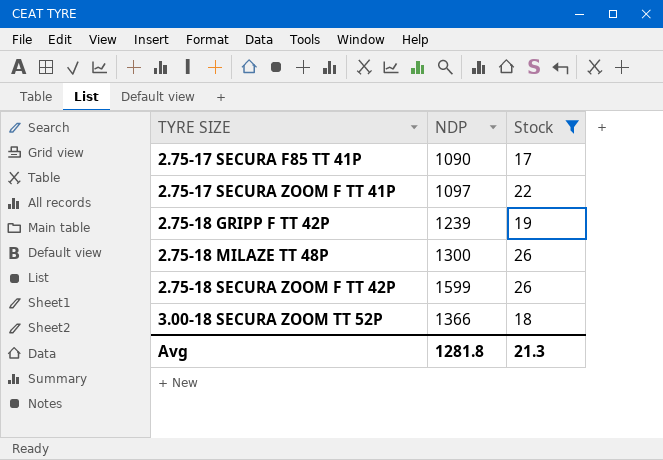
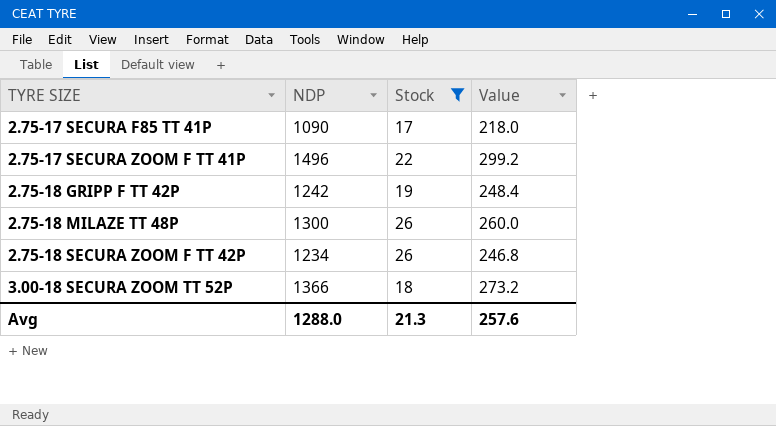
column Value | formula: none -> [NDP] * 0.2
2.75-17 SECURA ZOOM F TT 41P | NDP: 1097 -> 1496
2.75-18 GRIPP F TT 42P | NDP: 1239 -> 1242
2.75-18 SECURA ZOOM F TT 42P | NDP: 1599 -> 1234
Avg | NDP: 1281.8 -> 1288.0

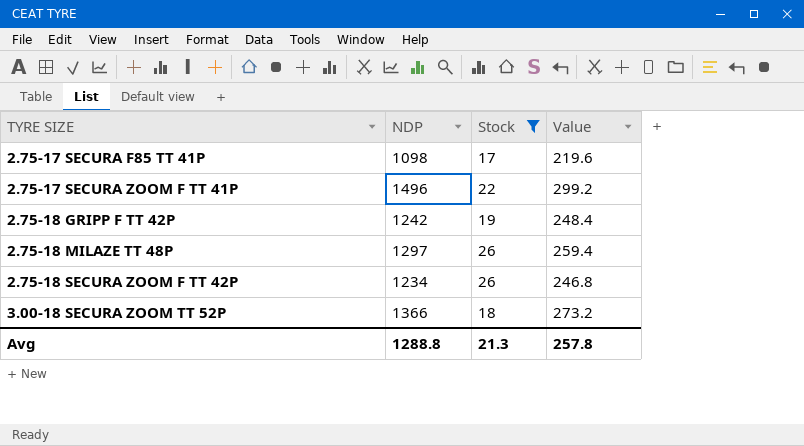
2.75-17 SECURA F85 TT 41P | NDP: 1090 -> 1098
2.75-17 SECURA F85 TT 41P | Value: 218.0 -> 219.6
2.75-18 MILAZE TT 48P | NDP: 1300 -> 1297
2.75-18 MILAZE TT 48P | Value: 260.0 -> 259.4
Avg | NDP: 1288.0 -> 1288.8
Avg | Value: 257.6 -> 257.8

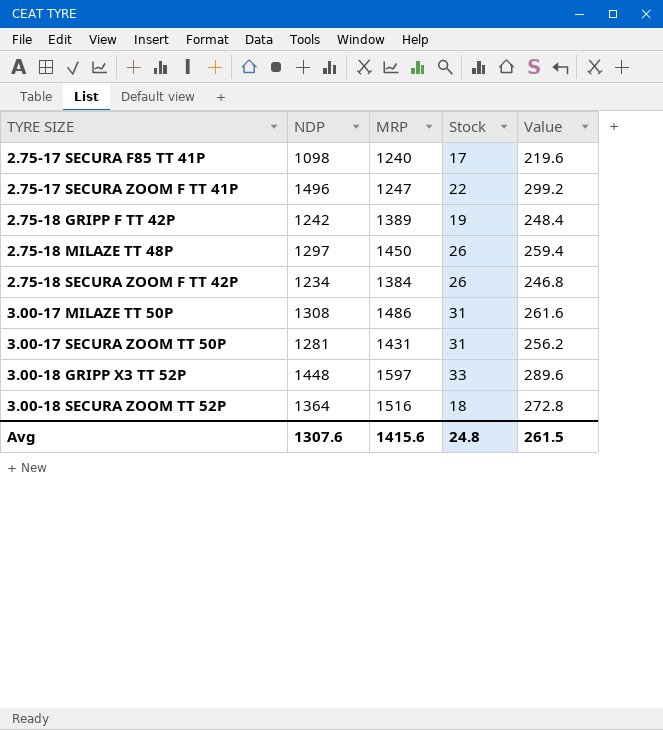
filter: Stock <= 26 -> none
column MRP | position: none -> 3
3.00-18 SECURA ZOOM TT 52P | NDP: 1366 -> 1364
3.00-18 SECURA ZOOM TT 52P | Value: 273.2 -> 272.8
Avg | NDP: 1288.8 -> 1307.6
Avg | Stock: 21.3 -> 24.8
Avg | Value: 257.8 -> 261.5

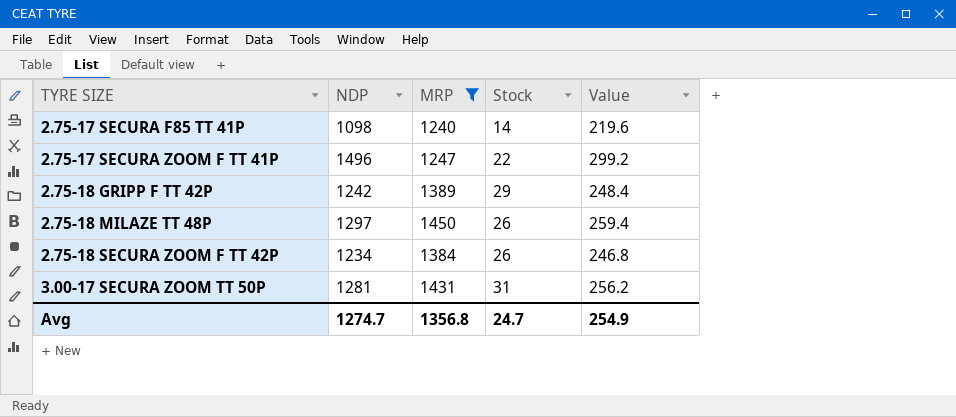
filter: none -> MRP <= 1450
2.75-17 SECURA F85 TT 41P | Stock: 17 -> 14
2.75-18 GRIPP F TT 42P | Stock: 19 -> 29
Avg | NDP: 1307.6 -> 1274.7
Avg | MRP: 1415.6 -> 1356.8
Avg | Stock: 24.8 -> 24.7
Avg | Value: 261.5 -> 254.9

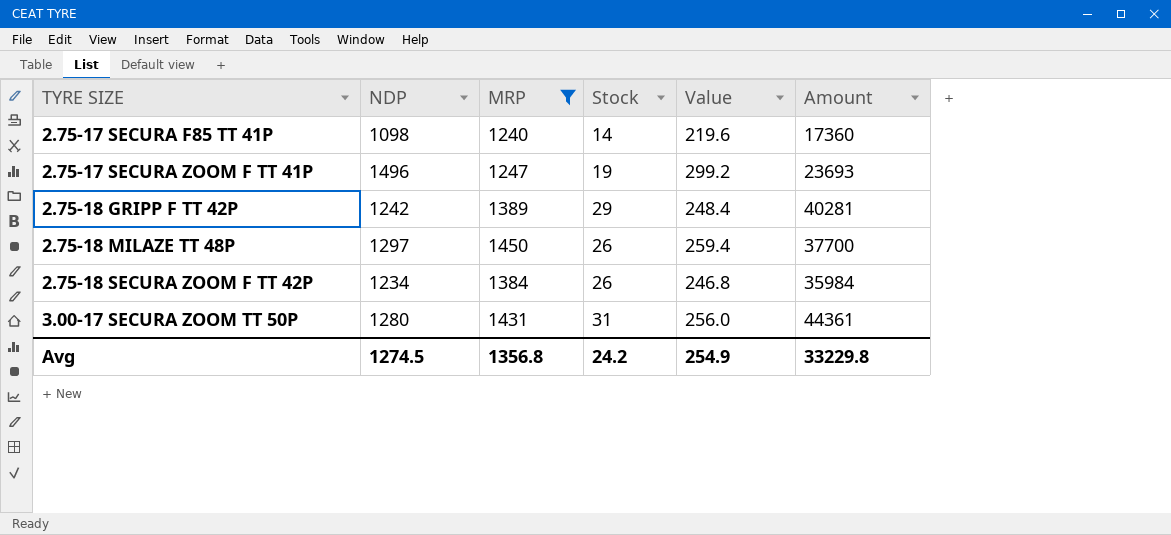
column Amount | formula: none -> [MRP] * [Stock]
2.75-17 SECURA ZOOM F TT 41P | Stock: 22 -> 19
3.00-17 SECURA ZOOM TT 50P | NDP: 1281 -> 1280
3.00-17 SECURA ZOOM TT 50P | Value: 256.2 -> 256.0
Avg | NDP: 1274.7 -> 1274.5
Avg | Stock: 24.7 -> 24.2

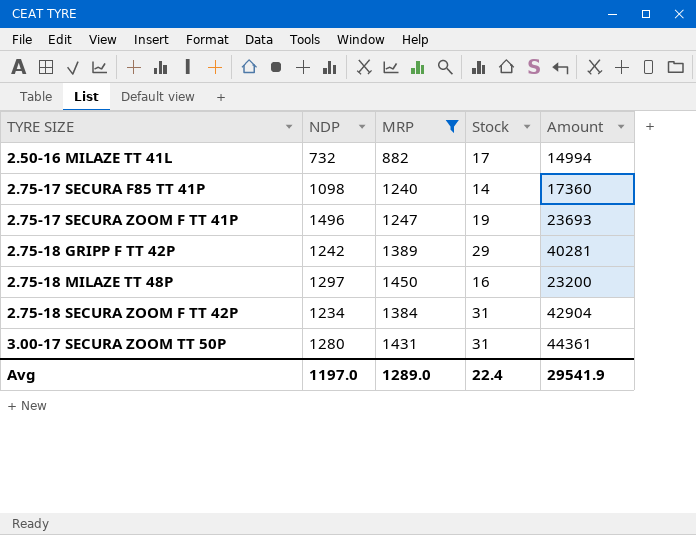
column Value | formula: [NDP] * 0.2 -> none
row 2.50-16 MILAZE TT 41L: none -> 732 | 882 | 17 | 14994
2.75-18 MILAZE TT 48P | Stock: 26 -> 16
2.75-18 MILAZE TT 48P | Amount: 37700 -> 23200
2.75-18 SECURA ZOOM F TT 42P | Stock: 26 -> 31
2.75-18 SECURA ZOOM F TT 42P | Amount: 35984 -> 42904
Avg | NDP: 1274.5 -> 1197.0
Avg | MRP: 1356.8 -> 1289.0
Avg | Stock: 24.2 -> 22.4
Avg | Amount: 33229.8 -> 29541.9

